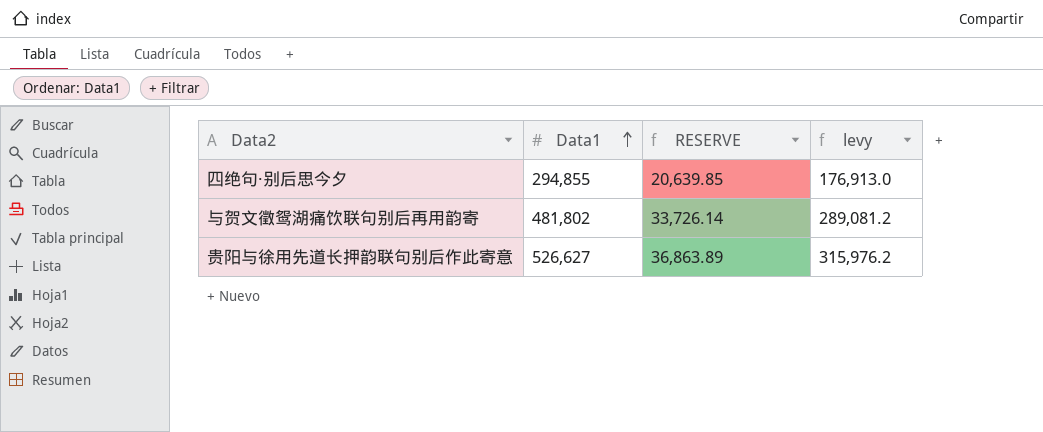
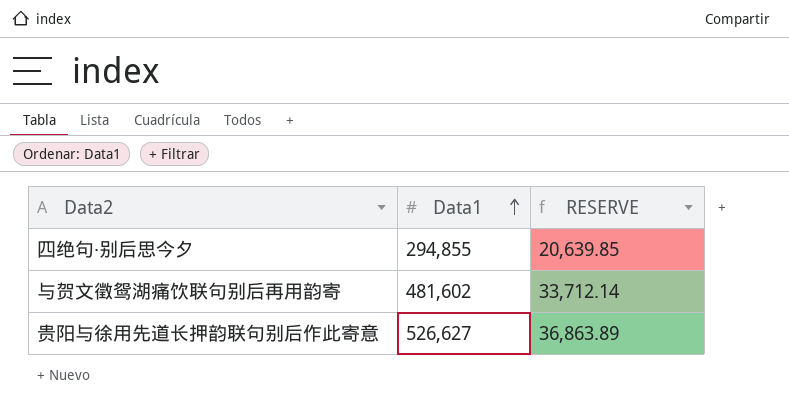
column levy | formula: [Data1] * 0.6 -> none
与贺文徵鸳湖痛饮联句别后再用韵寄 | Data1: 481,802 -> 481,602
与贺文徵鸳湖痛饮联句别后再用韵寄 | RESERVE: 33,726.14 -> 33,712.14

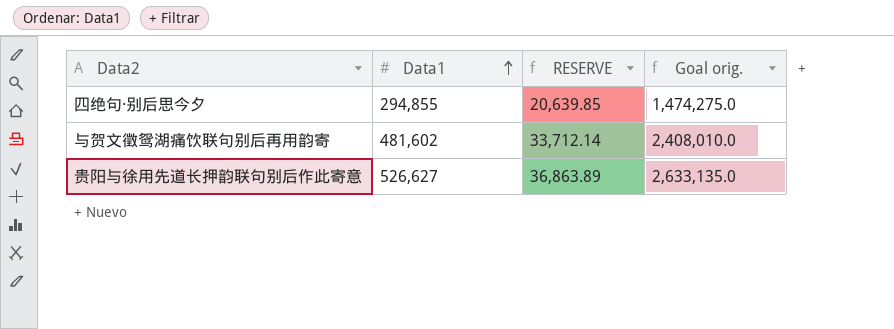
column Goal orig. | formula: none -> [Data1] * 5

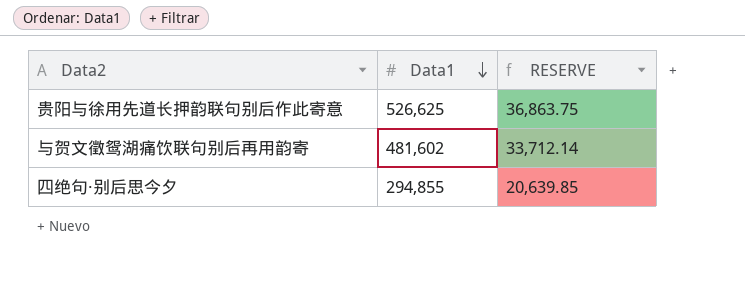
row order: Data1 ascending -> Data1 descending
column Goal orig. | formula: [Data1] * 5 -> none
贵阳与徐用先道长押韵联句别后作此寄意 | Data1: 526,627 -> 526,625
贵阳与徐用先道长押韵联句别后作此寄意 | RESERVE: 36,863.89 -> 36,863.75

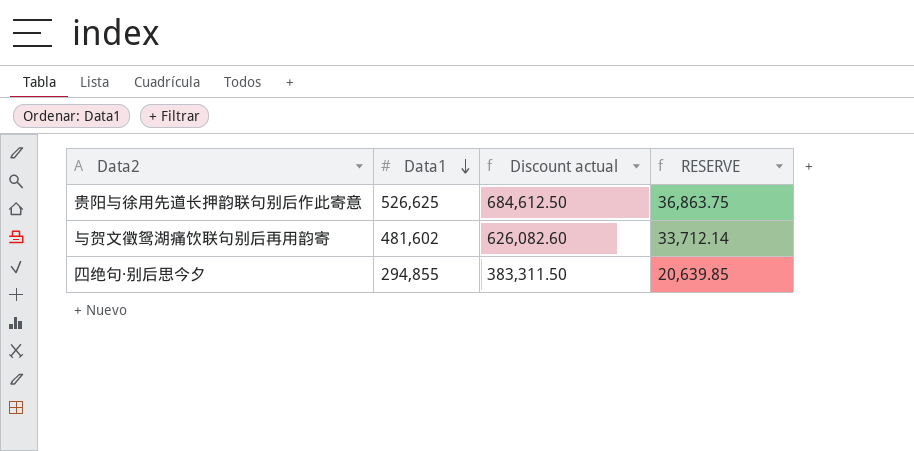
column Discount actual | formula: none -> [Data1] * 1.3

